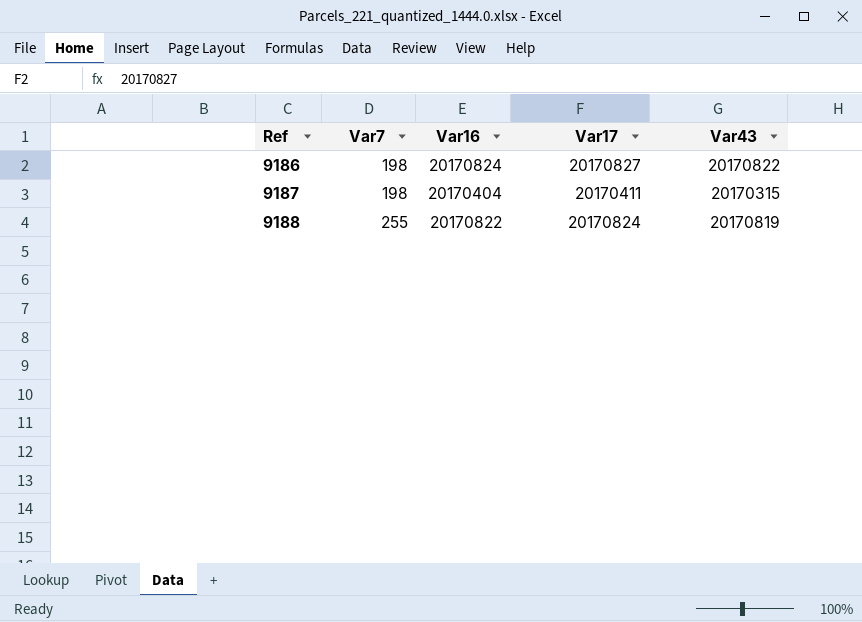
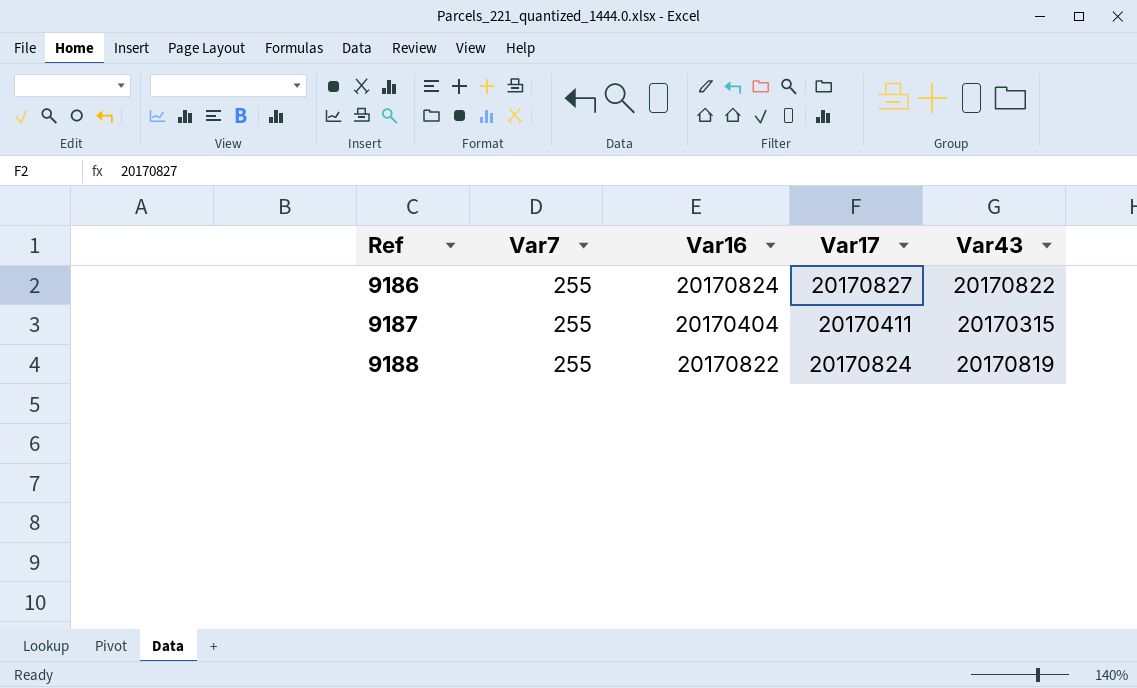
9186 | Var7: 198 -> 255
9187 | Var7: 198 -> 255

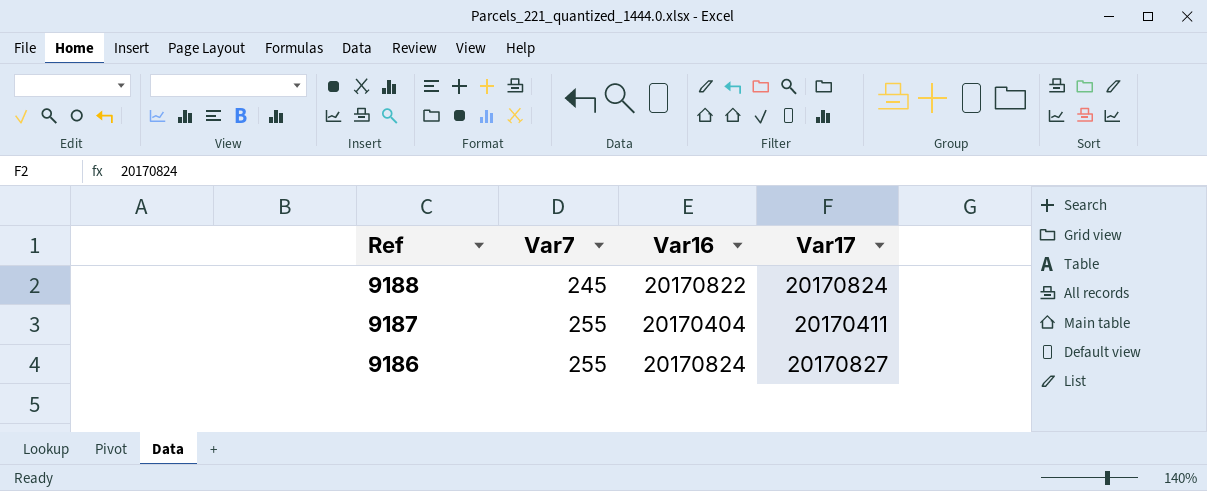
row order: Ref ascending -> Ref descending
column Var43 | position: 5 -> none
9188 | Var7: 255 -> 245

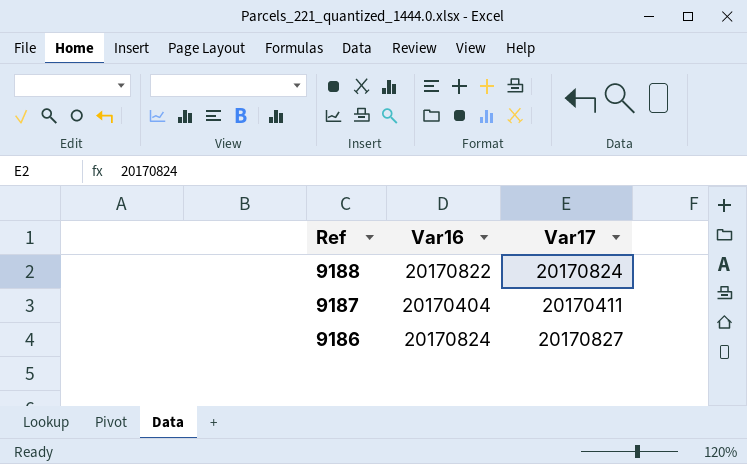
column Var7 | position: 2 -> none

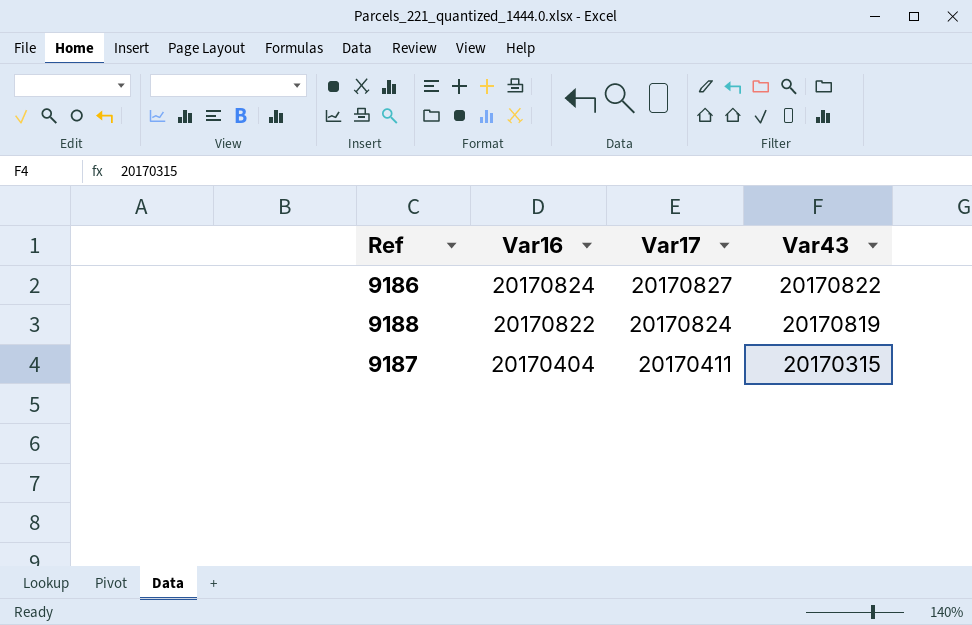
row order: Ref descending -> Var16 descending
column Var43 | position: none -> 4

